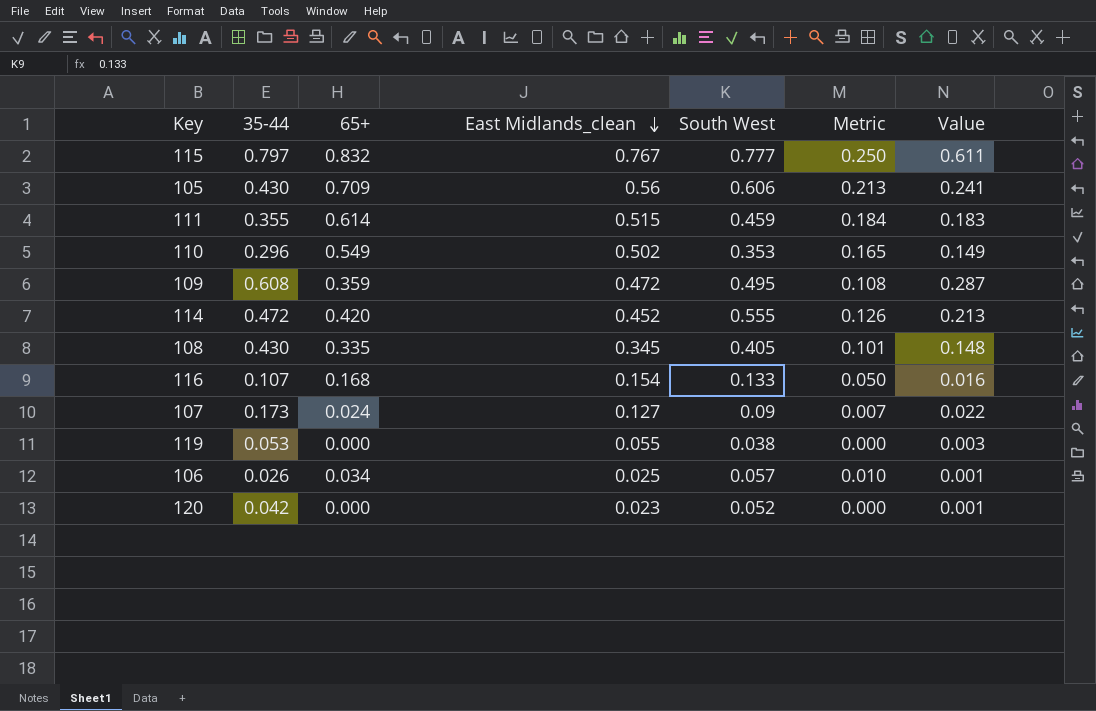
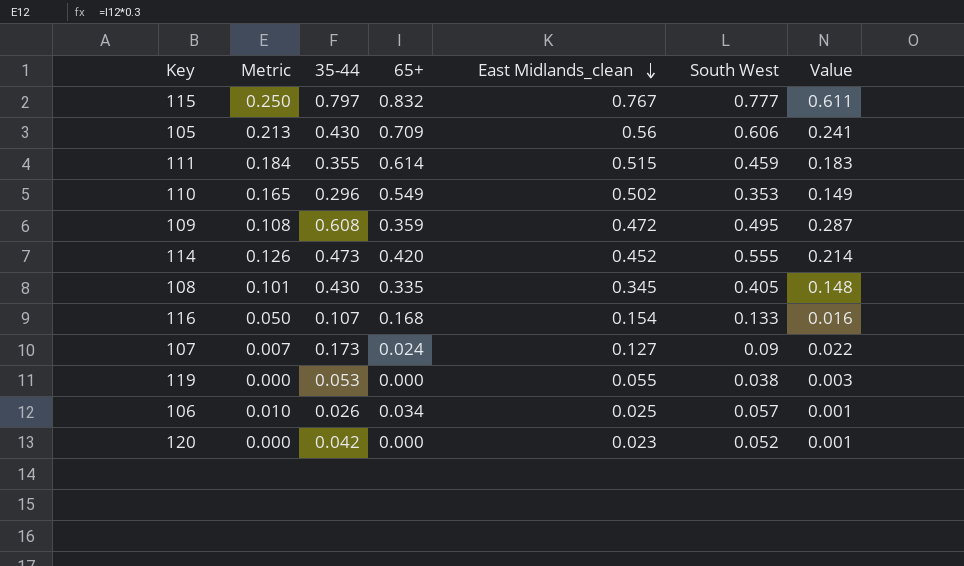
column Metric | position: 6 -> 2
114 | 35-44: 0.472 -> 0.473
114 | Value: 0.213 -> 0.214

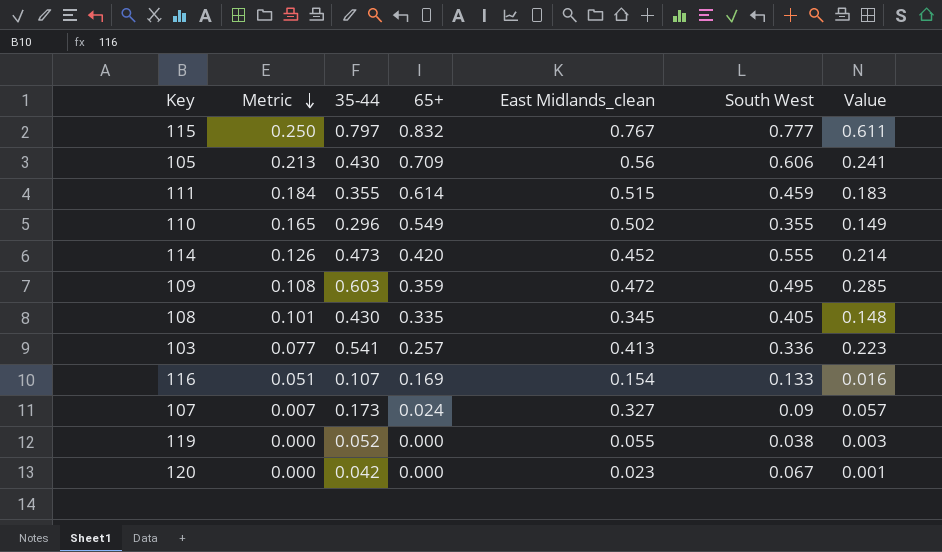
row order: East Midlands_clean descending -> Metric descending
row 106: 0.010 | 0.026 | 0.034 | 0.025 | 0.057 | 0.001 -> none
110 | South West: 0.353 -> 0.355
109 | 35-44: 0.608 -> 0.603
109 | Value: 0.287 -> 0.285
row 103: none -> 0.077 | 0.541 | 0.257 | 0.413 | 0.336 | 0.223
116 | Metric: 0.050 -> 0.051
116 | 65+: 0.168 -> 0.169
107 | East Midlands_clean: 0.127 -> 0.327
107 | Value: 0.022 -> 0.057
119 | 35-44: 0.053 -> 0.052
120 | South West: 0.052 -> 0.067

